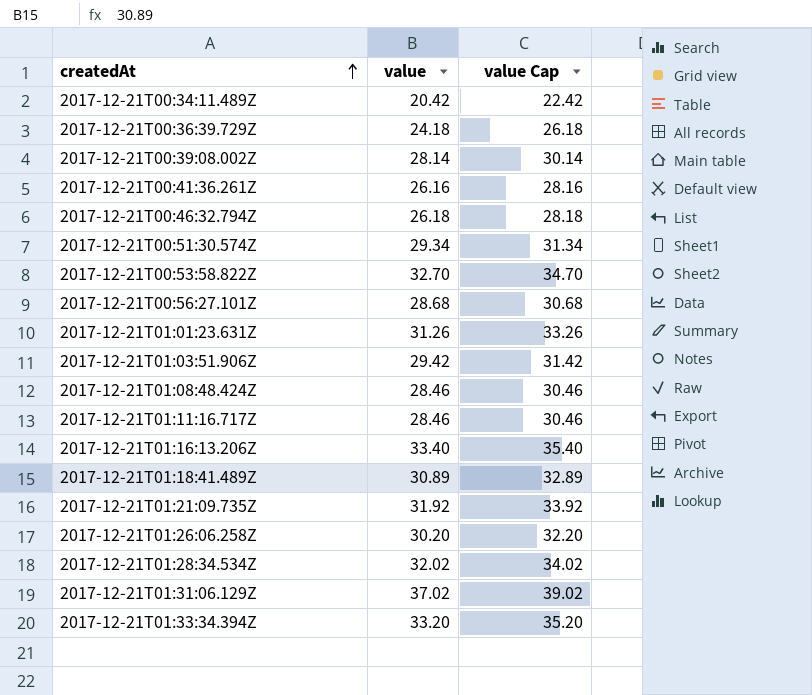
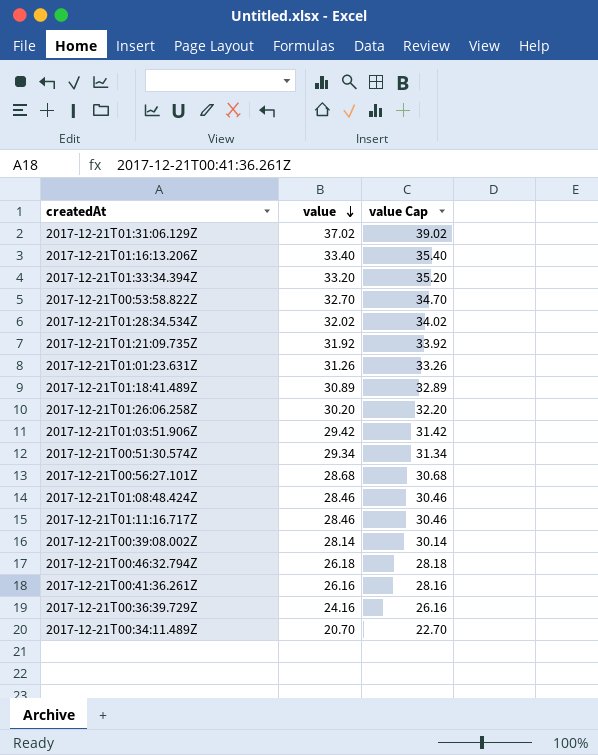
row order: createdAt ascending -> value descending
2017-12-21T00:36:39.729Z | value: 24.18 -> 24.16
2017-12-21T00:36:39.729Z | value Cap: 26.18 -> 26.16
2017-12-21T00:34:11.489Z | value: 20.42 -> 20.70
2017-12-21T00:34:11.489Z | value Cap: 22.42 -> 22.70

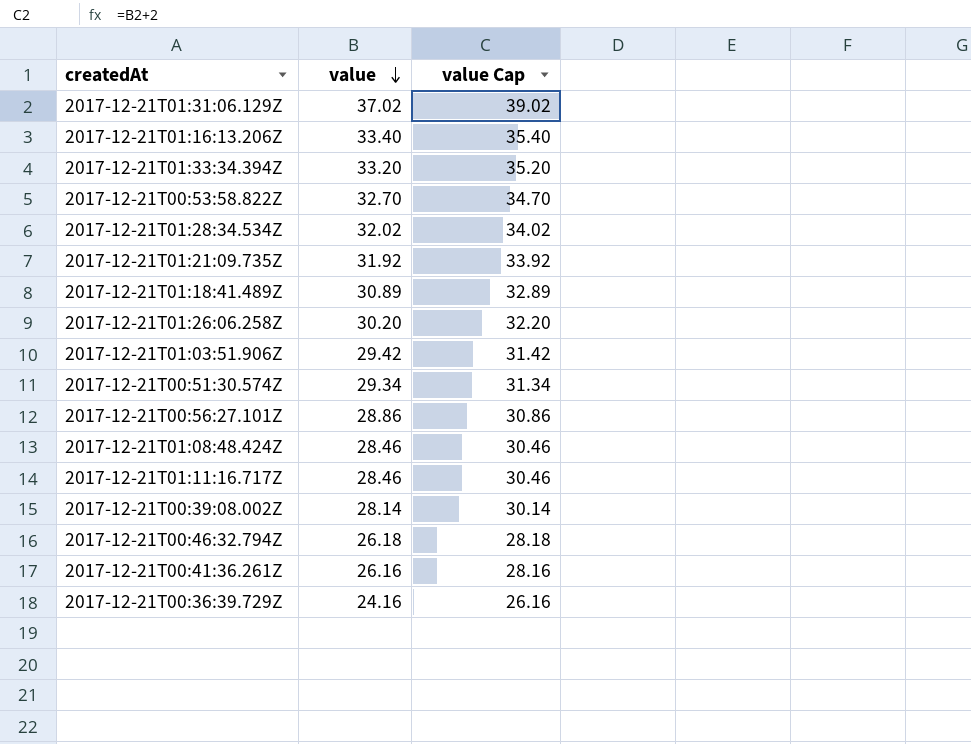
row 2017-12-21T01:01:23.631Z: 31.26 | 33.26 -> none
row 2017-12-21T00:34:11.489Z: 20.70 | 22.70 -> none
2017-12-21T00:56:27.101Z | value: 28.68 -> 28.86
2017-12-21T00:56:27.101Z | value Cap: 30.68 -> 30.86

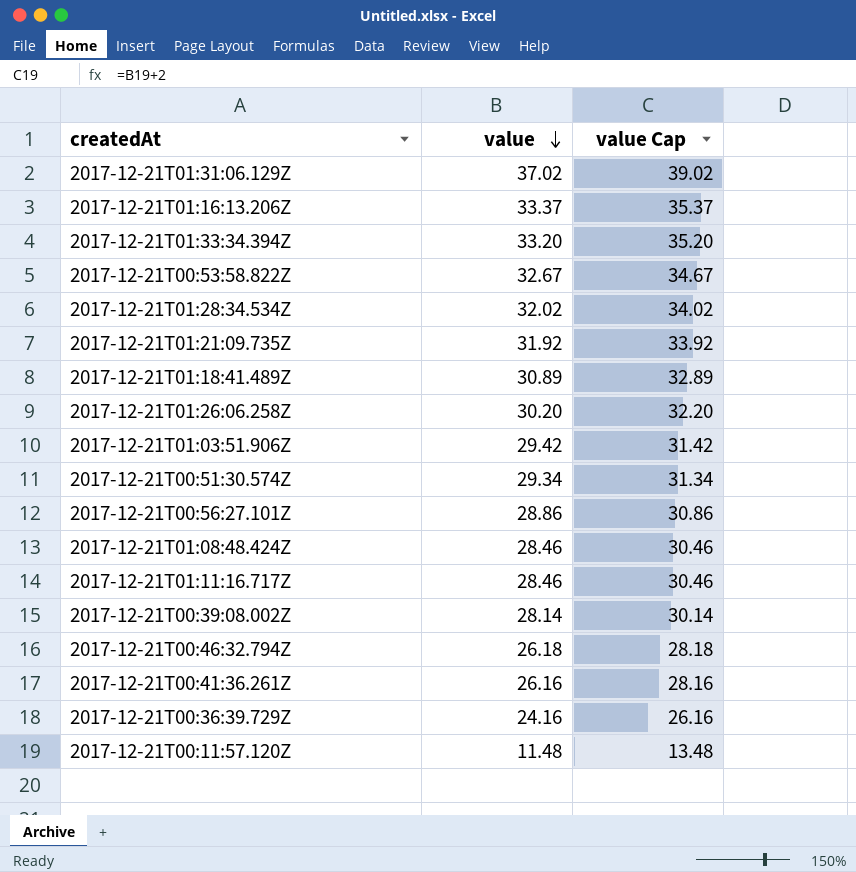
2017-12-21T01:16:13.206Z | value: 33.40 -> 33.37
2017-12-21T01:16:13.206Z | value Cap: 35.40 -> 35.37
2017-12-21T00:53:58.822Z | value: 32.70 -> 32.67
2017-12-21T00:53:58.822Z | value Cap: 34.70 -> 34.67
row 2017-12-21T00:11:57.120Z: none -> 11.48 | 13.48

